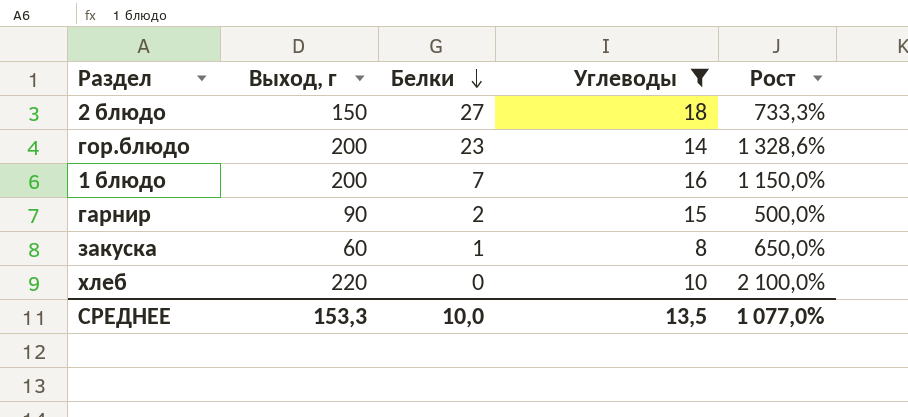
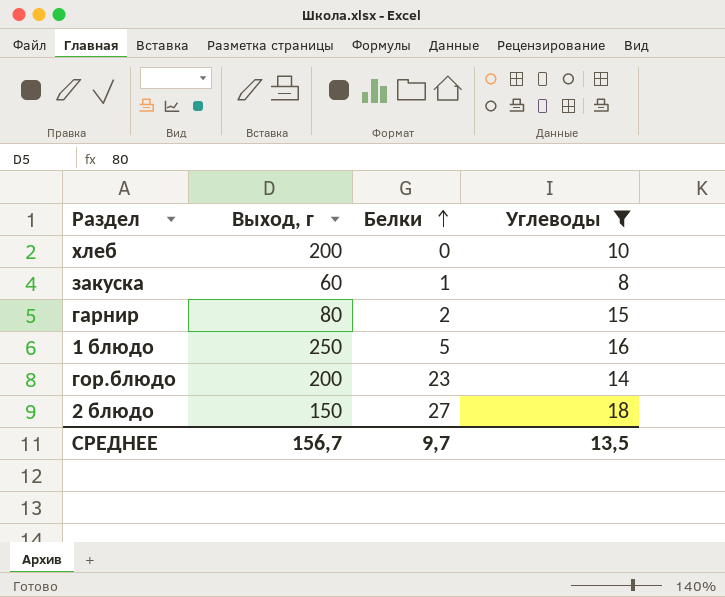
row order: Белки descending -> Белки ascending
column Рост | formula: ([Выход, г] - [Углеводы]) / [Углеводы] -> none
хлеб | Выход, г: 220 -> 200
гарнир | Выход, г: 90 -> 80
1 блюдо | Выход, г: 200 -> 250
1 блюдо | Белки: 7 -> 5
СРЕДНЕЕ | Выход, г: 153,3 -> 156,7
СРЕДНЕЕ | Белки: 10,0 -> 9,7

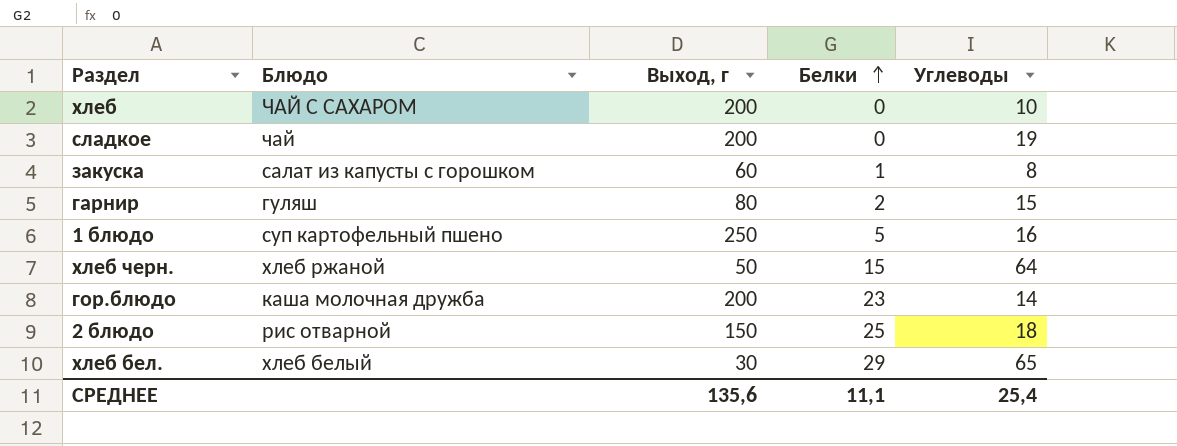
filter: Углеводы <= 18 -> none
column Блюдо | position: none -> 2
2 блюдо | Белки: 27 -> 25
СРЕДНЕЕ | Выход, г: 156,7 -> 135,6
СРЕДНЕЕ | Белки: 9,7 -> 11,1
СРЕДНЕЕ | Углеводы: 13,5 -> 25,4

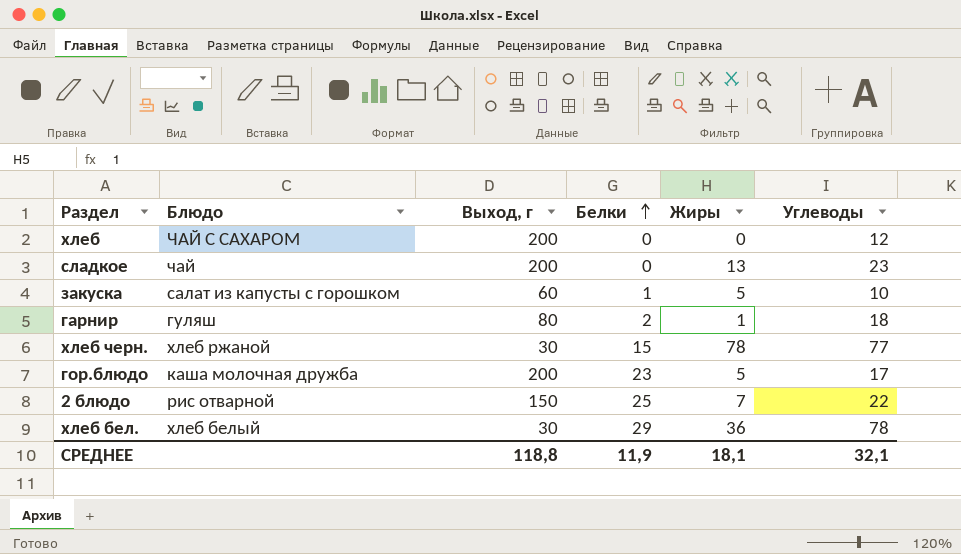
column Жиры | position: none -> 5
row 1 блюдо: суп картофельный пшено | 250 | 5 | 16 -> none
хлеб | Углеводы: 10 -> 12
сладкое | Углеводы: 19 -> 23
закуска | Углеводы: 8 -> 10
гарнир | Углеводы: 15 -> 18
хлеб черн. | Выход, г: 50 -> 30
хлеб черн. | Углеводы: 64 -> 77
гор.блюдо | Углеводы: 14 -> 17
2 блюдо | Углеводы: 18 -> 22
хлеб бел. | Углеводы: 65 -> 78
СРЕДНЕЕ | Выход, г: 135,6 -> 118,8
СРЕДНЕЕ | Белки: 11,1 -> 11,9
СРЕДНЕЕ | Углеводы: 25,4 -> 32,1

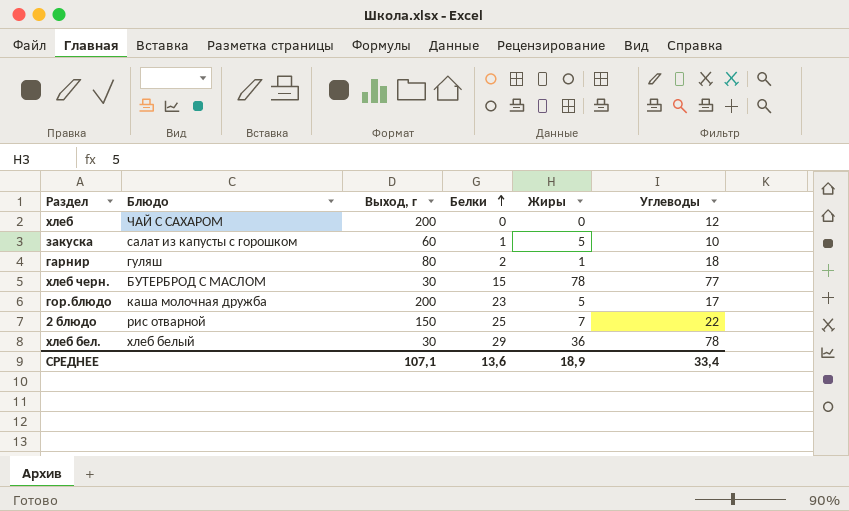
row сладкое: чай | 200 | 0 | 13 | 23 -> none
хлеб черн. | Блюдо: хлеб ржаной -> БУТЕРБРОД С МАСЛОМ
СРЕДНЕЕ | Выход, г: 118,8 -> 107,1
СРЕДНЕЕ | Белки: 11,9 -> 13,6
СРЕДНЕЕ | Жиры: 18,1 -> 18,9
СРЕДНЕЕ | Углеводы: 32,1 -> 33,4

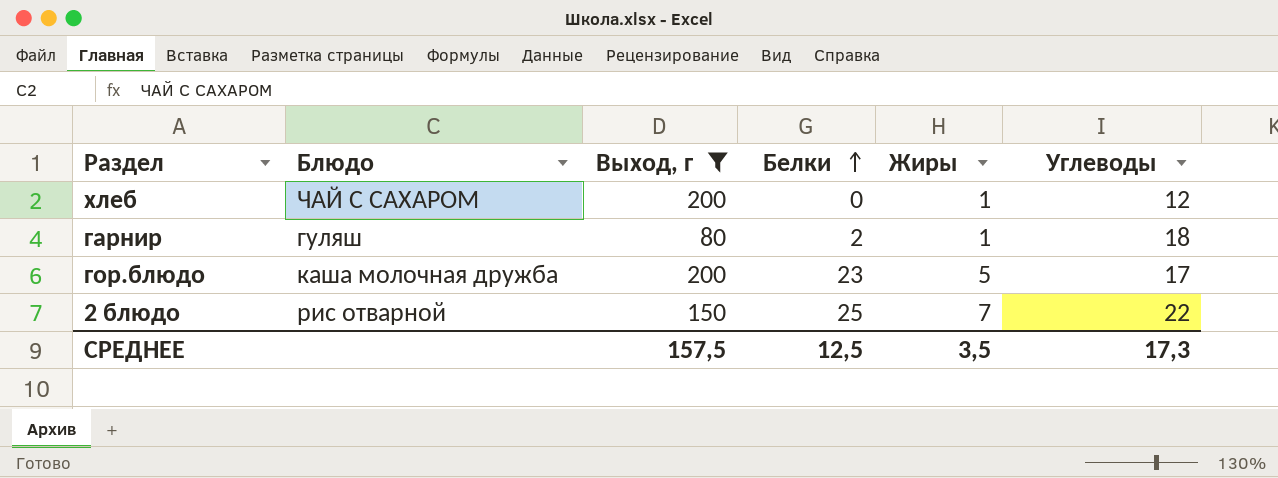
filter: none -> Выход, г >= 80
хлеб | Жиры: 0 -> 1
СРЕДНЕЕ | Выход, г: 107,1 -> 157,5
СРЕДНЕЕ | Белки: 13,6 -> 12,5
СРЕДНЕЕ | Жиры: 18,9 -> 3,5
СРЕДНЕЕ | Углеводы: 33,4 -> 17,3

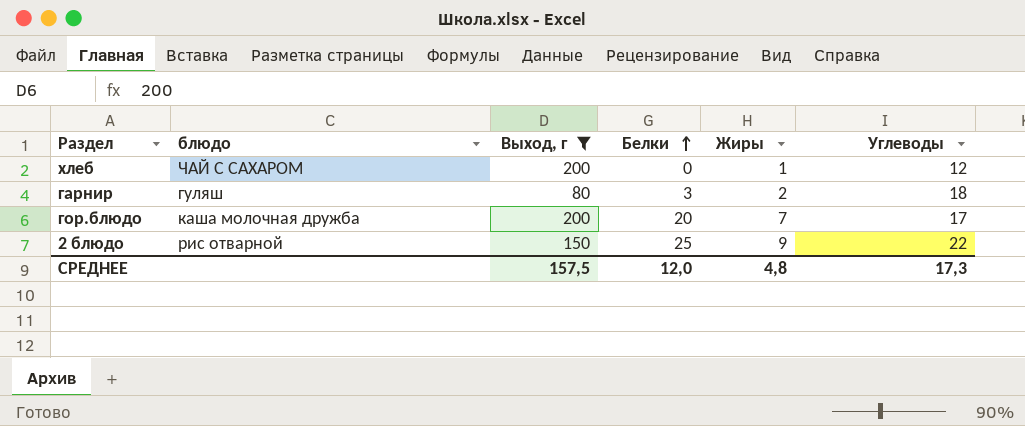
column name: Блюдо -> блюдо
гарнир | Белки: 2 -> 3
гарнир | Жиры: 1 -> 2
гор.блюдо | Белки: 23 -> 20
гор.блюдо | Жиры: 5 -> 7
2 блюдо | Жиры: 7 -> 9
СРЕДНЕЕ | Белки: 12,5 -> 12,0
СРЕДНЕЕ | Жиры: 3,5 -> 4,8

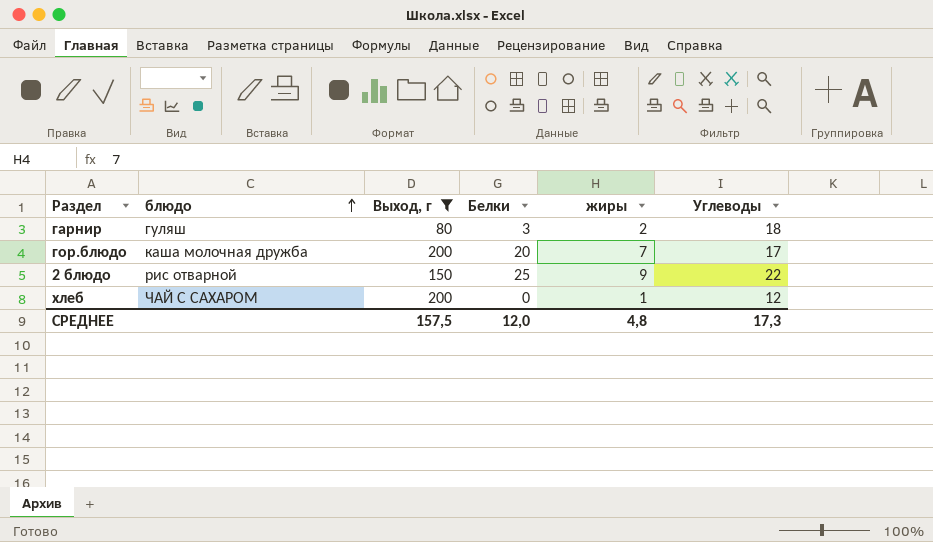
row order: Белки ascending -> блюдо ascending
column name: Жиры -> жиры

